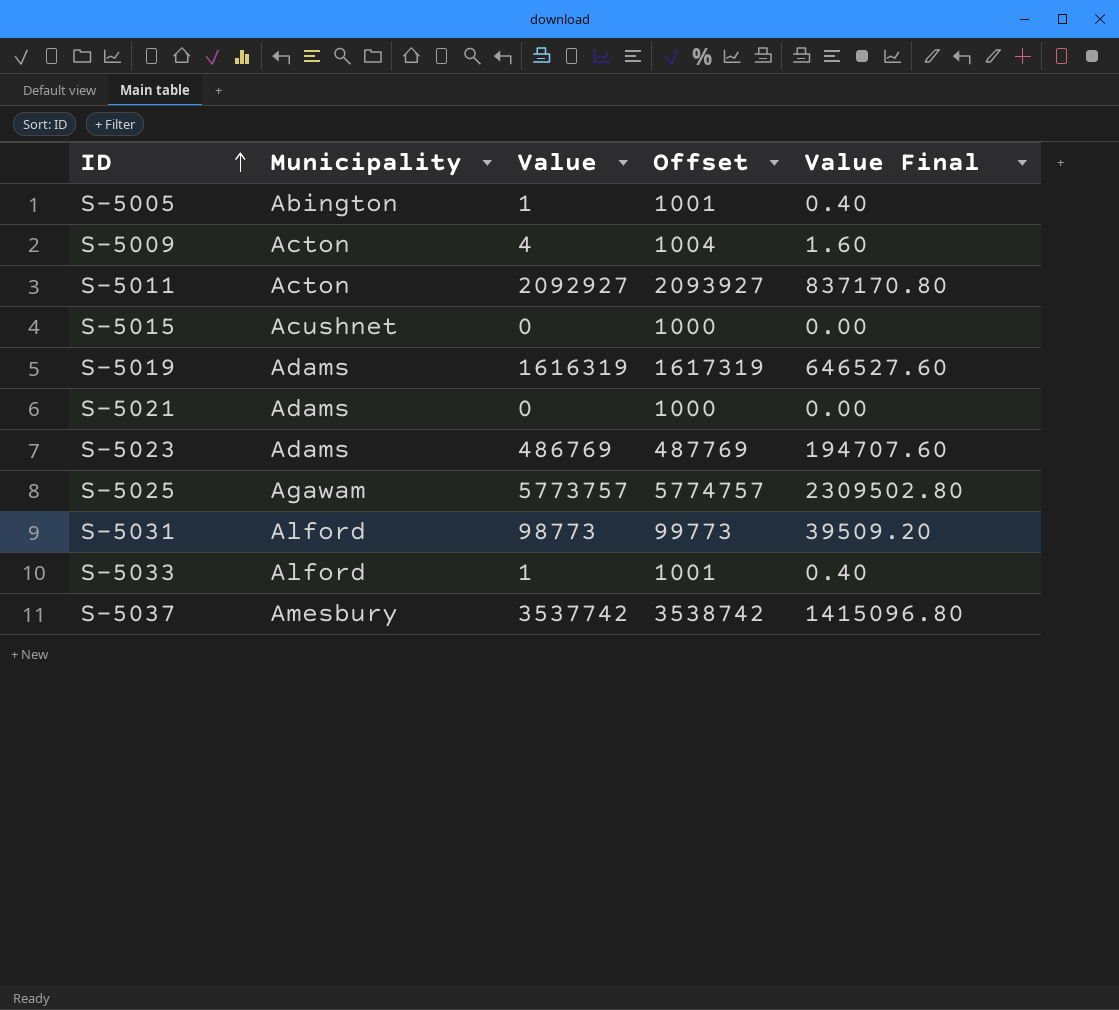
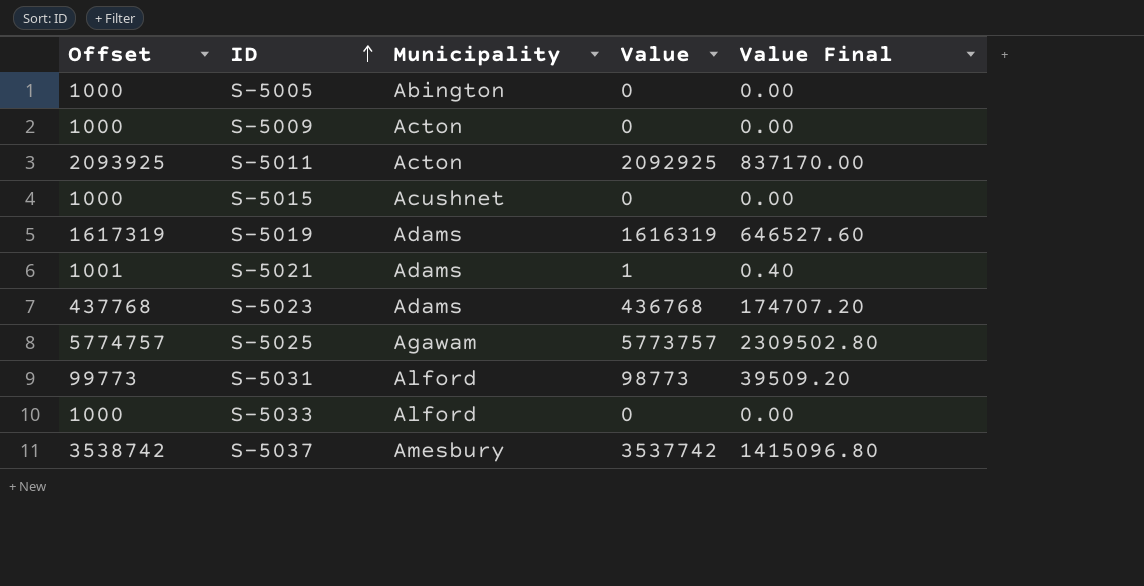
column Offset | position: 4 -> 1
S-5005 | Offset: 1001 -> 1000
S-5005 | Value: 1 -> 0
S-5005 | Value Final: 0.40 -> 0.00
S-5009 | Offset: 1004 -> 1000
S-5009 | Value: 4 -> 0
S-5009 | Value Final: 1.60 -> 0.00
S-5011 | Offset: 2093927 -> 2093925
S-5011 | Value: 2092927 -> 2092925
S-5011 | Value Final: 837170.80 -> 837170.00
S-5021 | Offset: 1000 -> 1001
S-5021 | Value: 0 -> 1
S-5021 | Value Final: 0.00 -> 0.40
S-5023 | Offset: 487769 -> 437768
S-5023 | Value: 486769 -> 436768
S-5023 | Value Final: 194707.60 -> 174707.20
S-5033 | Offset: 1001 -> 1000
S-5033 | Value: 1 -> 0
S-5033 | Value Final: 0.40 -> 0.00

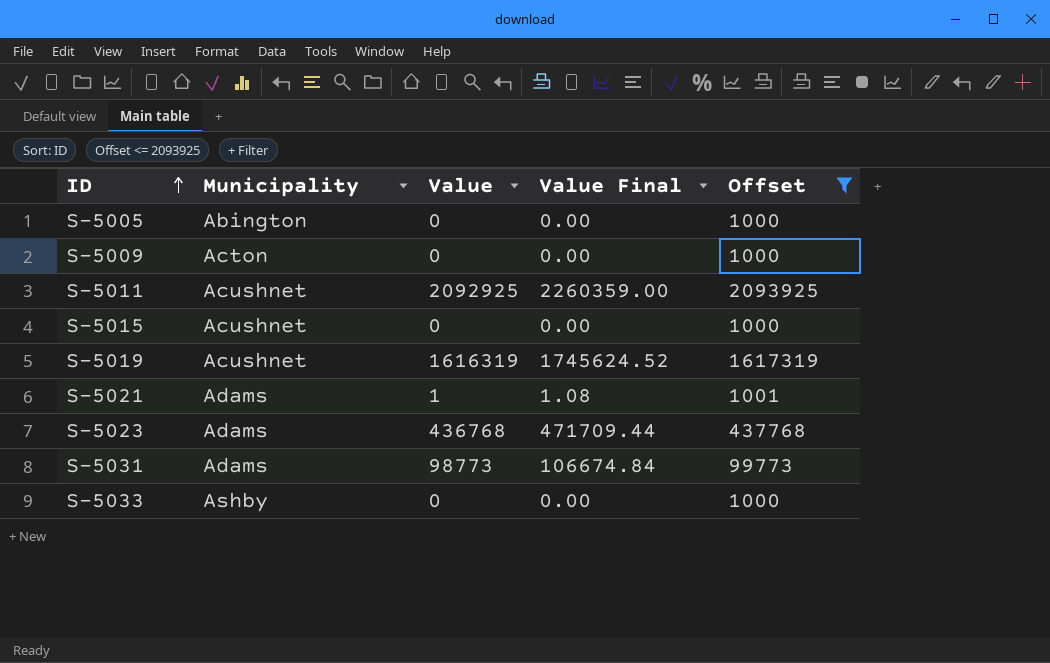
filter: none -> Offset <= 2093925
column Value Final | formula: [Value] * 0.4 -> [Value] * 1.08
column Offset | position: 1 -> 5
S-5011 | Municipality: Acton -> Acushnet
S-5019 | Municipality: Adams -> Acushnet
S-5031 | Municipality: Alford -> Adams
S-5033 | Municipality: Alford -> Ashby

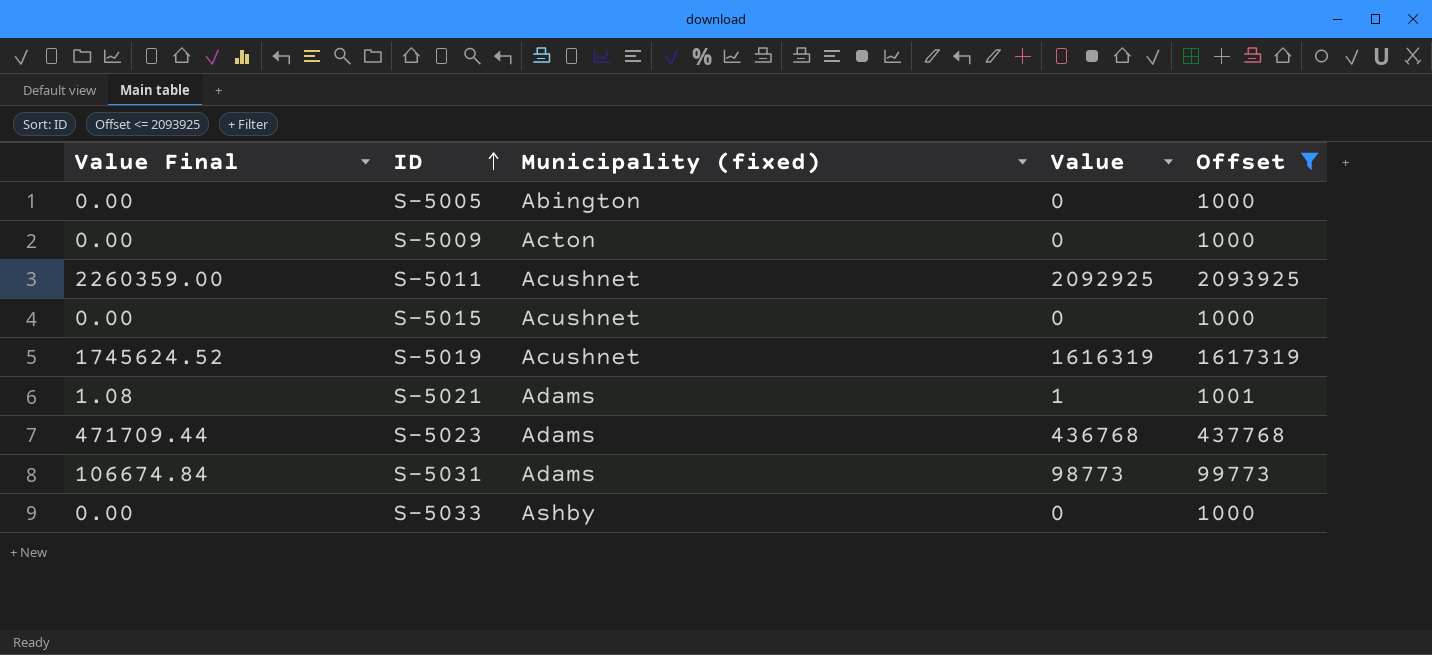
column Value Final | position: 4 -> 1
column name: Municipality -> Municipality (fixed)

